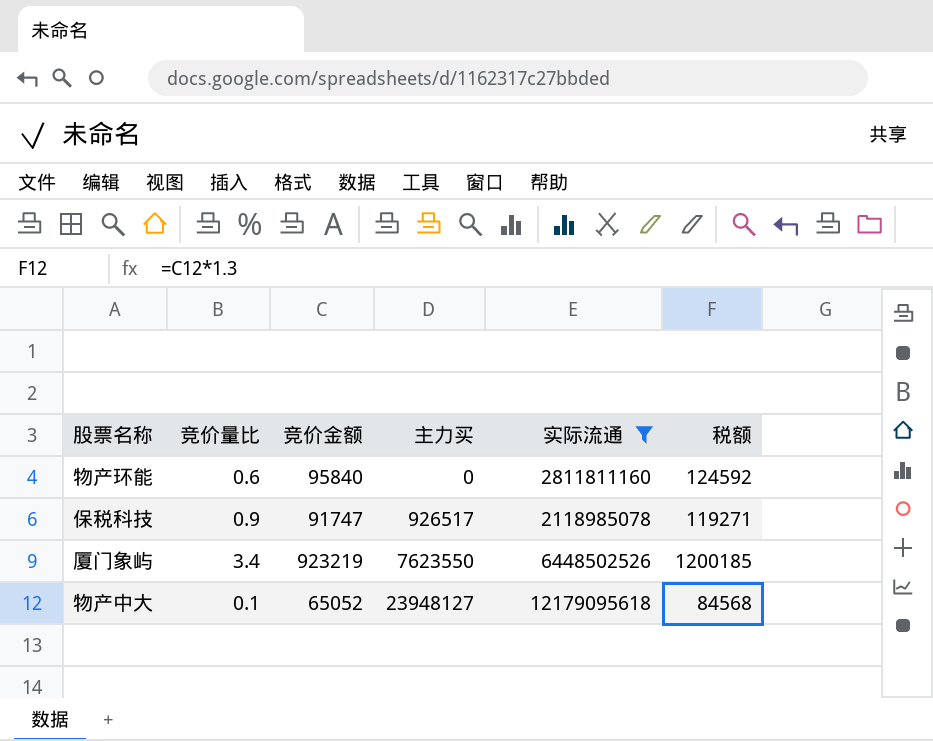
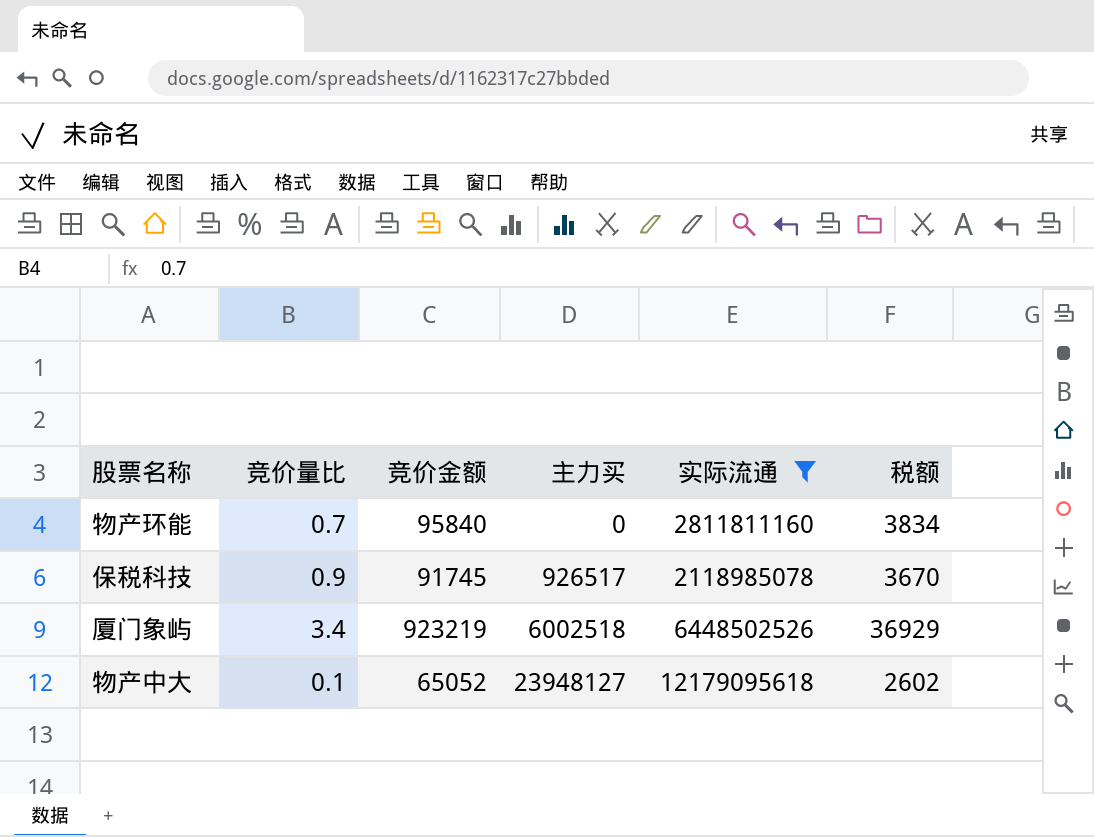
column 税额 | formula: [竞价金额] * 1.3 -> [竞价金额] * 0.04
物产环能 | 竞价量比: 0.6 -> 0.7
保税科技 | 竞价金额: 91747 -> 91745
厦门象屿 | 主力买: 7623550 -> 6002518

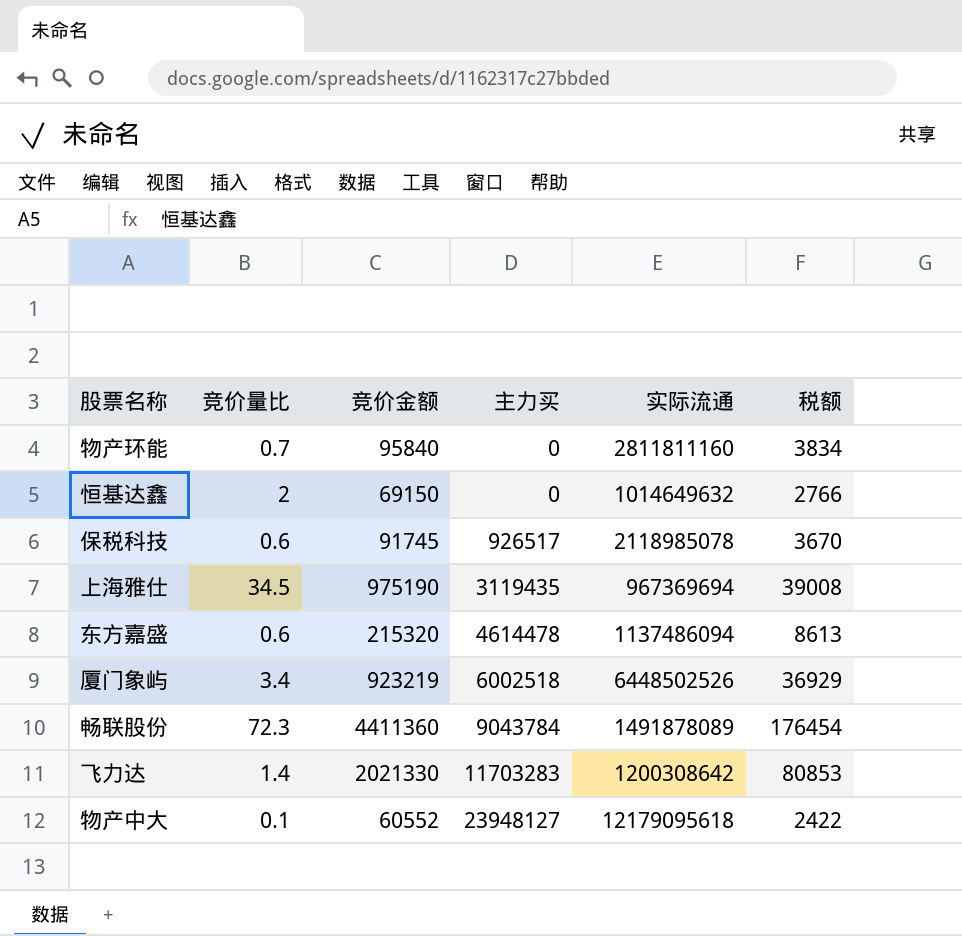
filter: 实际流通 >= 2118985078 -> none
保税科技 | 竞价量比: 0.9 -> 0.6
物产中大 | 竞价金额: 65052 -> 60552
物产中大 | 税额: 2602 -> 2422

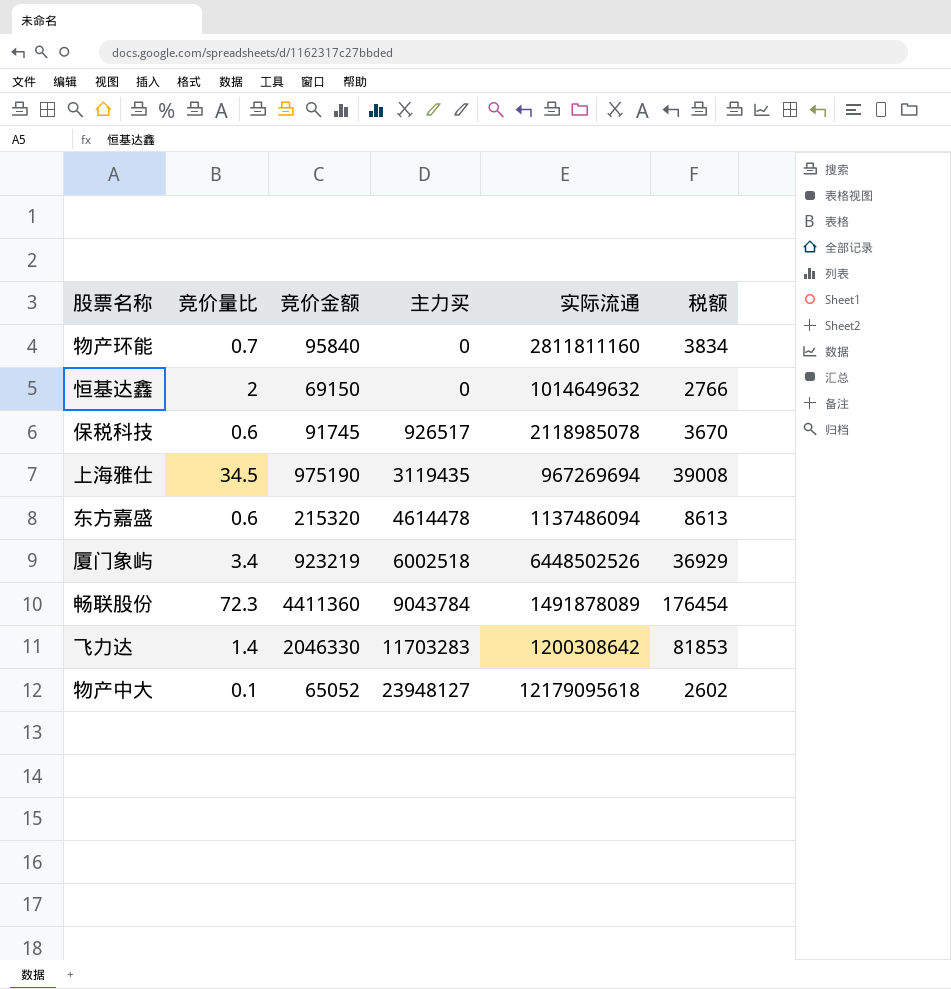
上海雅仕 | 实际流通: 967369694 -> 967269694
飞力达 | 竞价金额: 2021330 -> 2046330
飞力达 | 税额: 80853 -> 81853
物产中大 | 竞价金额: 60552 -> 65052
物产中大 | 税额: 2422 -> 2602

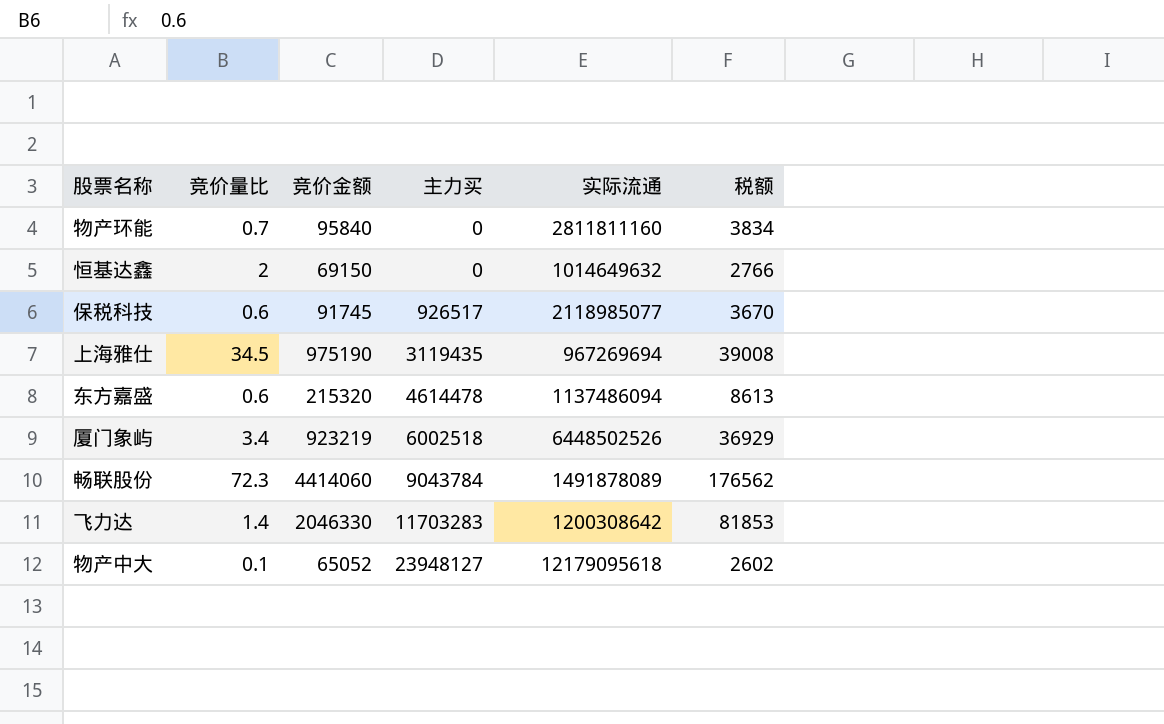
保税科技 | 实际流通: 2118985078 -> 2118985077
畅联股份 | 竞价金额: 4411360 -> 4414060
畅联股份 | 税额: 176454 -> 176562

